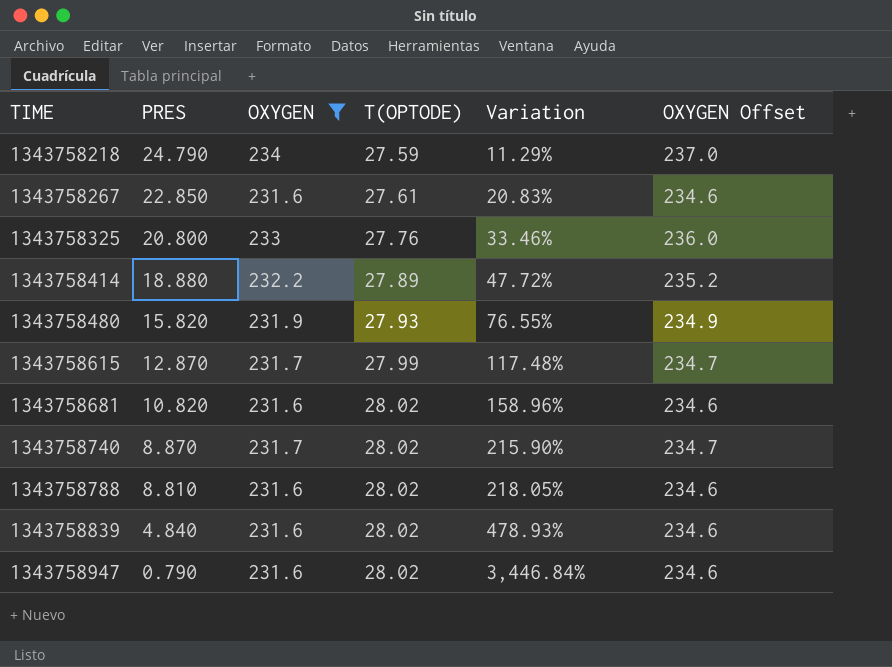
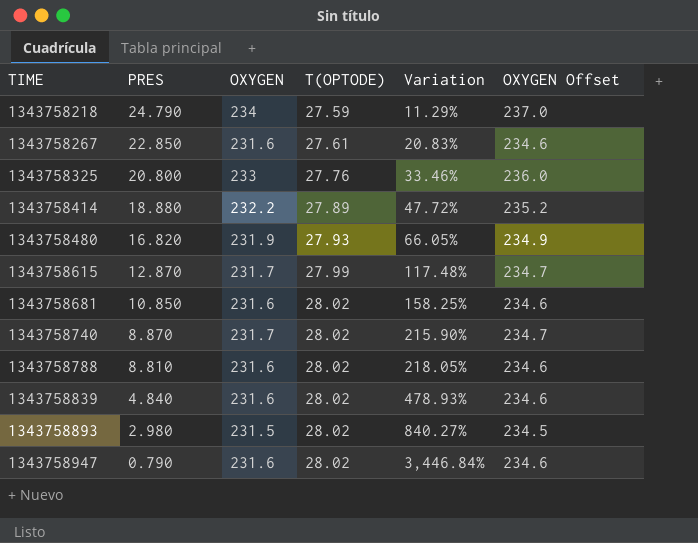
filter: OXYGEN != 231.5 -> none
1343758480 | PRES: 15.820 -> 16.820
1343758480 | Variation: 76.55% -> 66.05%
1343758681 | PRES: 10.820 -> 10.850
1343758681 | Variation: 158.96% -> 158.25%

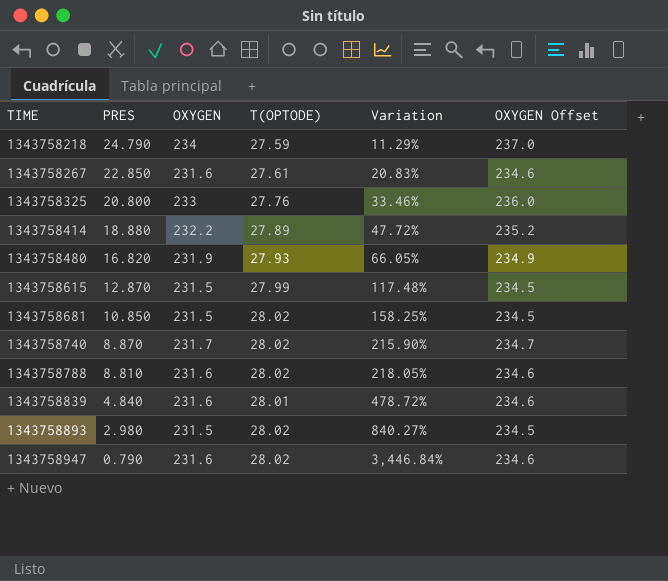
1343758615 | OXYGEN: 231.7 -> 231.5
1343758615 | OXYGEN Offset: 234.7 -> 234.5
1343758681 | OXYGEN: 231.6 -> 231.5
1343758681 | OXYGEN Offset: 234.6 -> 234.5
1343758839 | T(OPTODE): 28.02 -> 28.01
1343758839 | Variation: 478.93% -> 478.72%

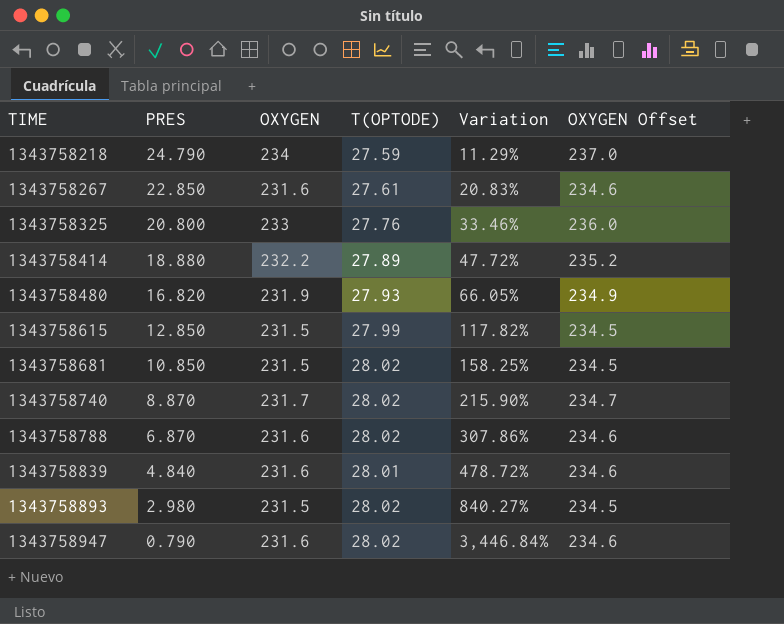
1343758615 | PRES: 12.870 -> 12.850
1343758615 | Variation: 117.48% -> 117.82%
1343758788 | PRES: 8.810 -> 6.870
1343758788 | Variation: 218.05% -> 307.86%

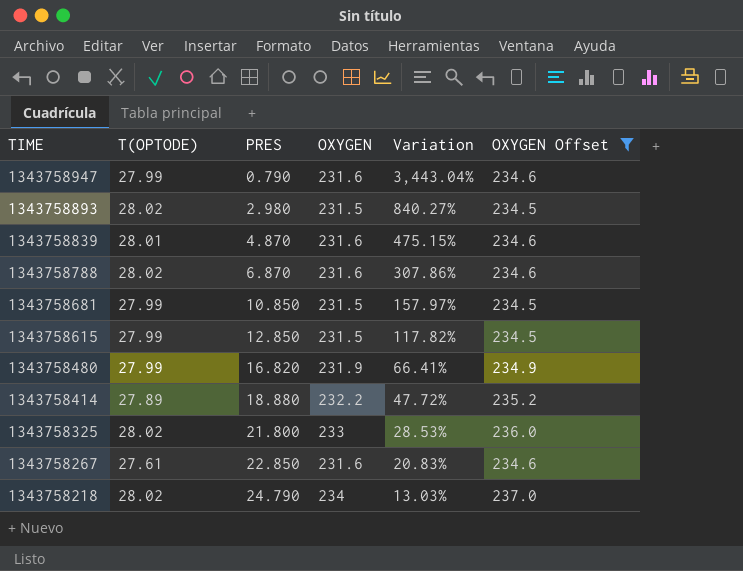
filter: none -> OXYGEN Offset != 234.7
row order: TIME ascending -> TIME descending
column T(OPTODE) | position: 4 -> 2
1343758947 | T(OPTODE): 28.02 -> 27.99
1343758947 | Variation: 3,446.84% -> 3,443.04%
1343758839 | PRES: 4.840 -> 4.870
1343758839 | Variation: 478.72% -> 475.15%
1343758681 | T(OPTODE): 28.02 -> 27.99
1343758681 | Variation: 158.25% -> 157.97%
1343758480 | T(OPTODE): 27.93 -> 27.99
1343758480 | Variation: 66.05% -> 66.41%
1343758325 | T(OPTODE): 27.76 -> 28.02
1343758325 | PRES: 20.800 -> 21.800
1343758325 | Variation: 33.46% -> 28.53%
1343758218 | T(OPTODE): 27.59 -> 28.02
1343758218 | Variation: 11.29% -> 13.03%

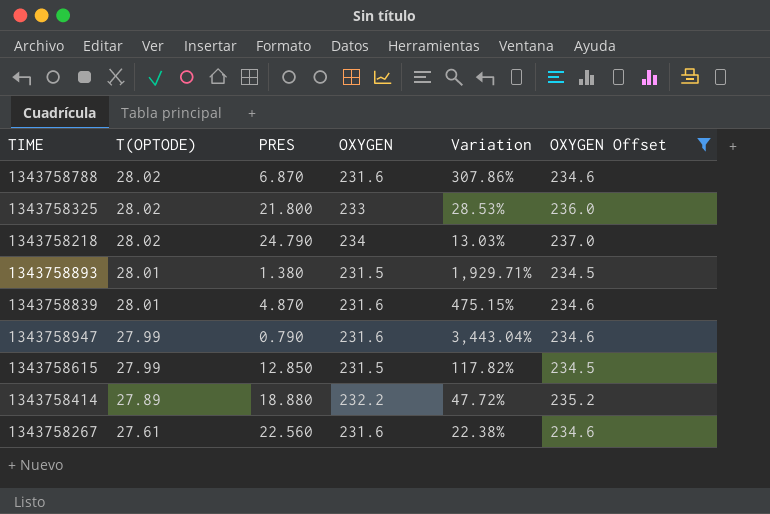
row order: TIME descending -> T(OPTODE) descending
row 1343758681: 27.99 | 10.850 | 231.5 | 157.97% | 234.5 -> none
row 1343758480: 27.99 | 16.820 | 231.9 | 66.41% | 234.9 -> none
1343758893 | T(OPTODE): 28.02 -> 28.01
1343758893 | PRES: 2.980 -> 1.380
1343758893 | Variation: 840.27% -> 1,929.71%
1343758267 | PRES: 22.850 -> 22.560
1343758267 | Variation: 20.83% -> 22.38%

